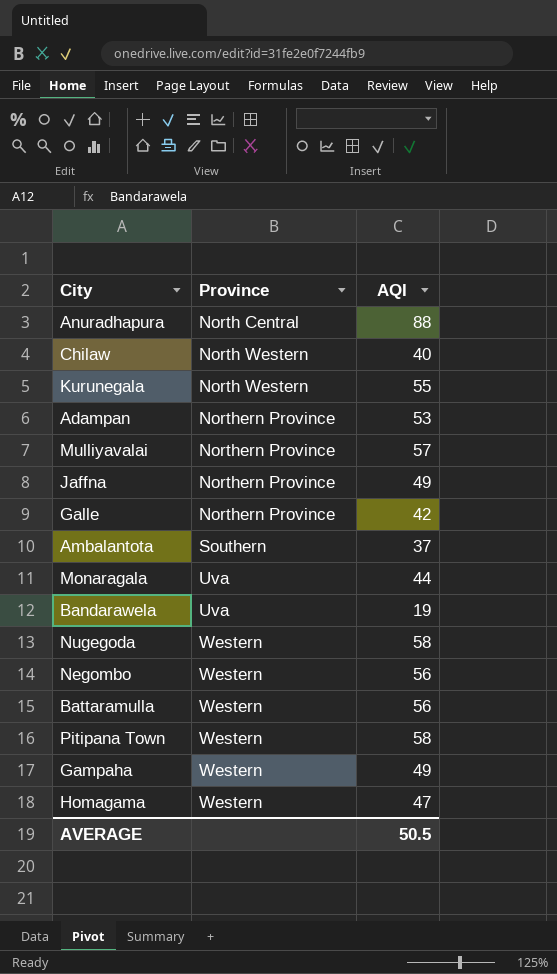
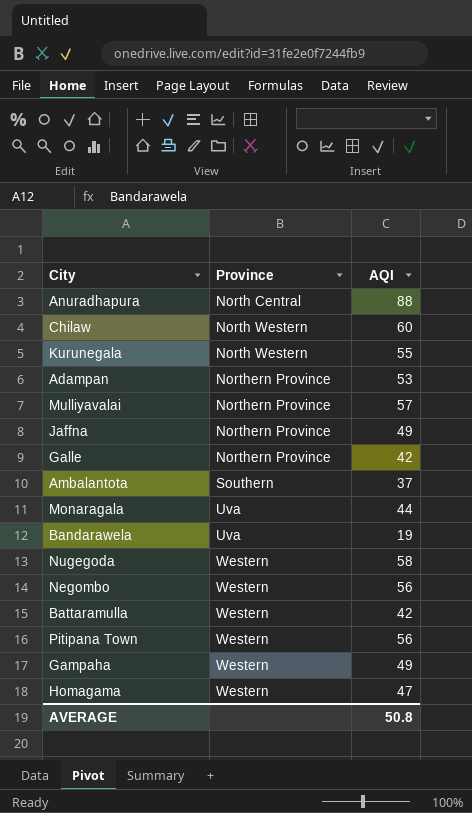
Chilaw | AQI: 40 -> 60
Battaramulla | AQI: 56 -> 42
Pitipana Town | AQI: 58 -> 56
AVERAGE | AQI: 50.5 -> 50.8

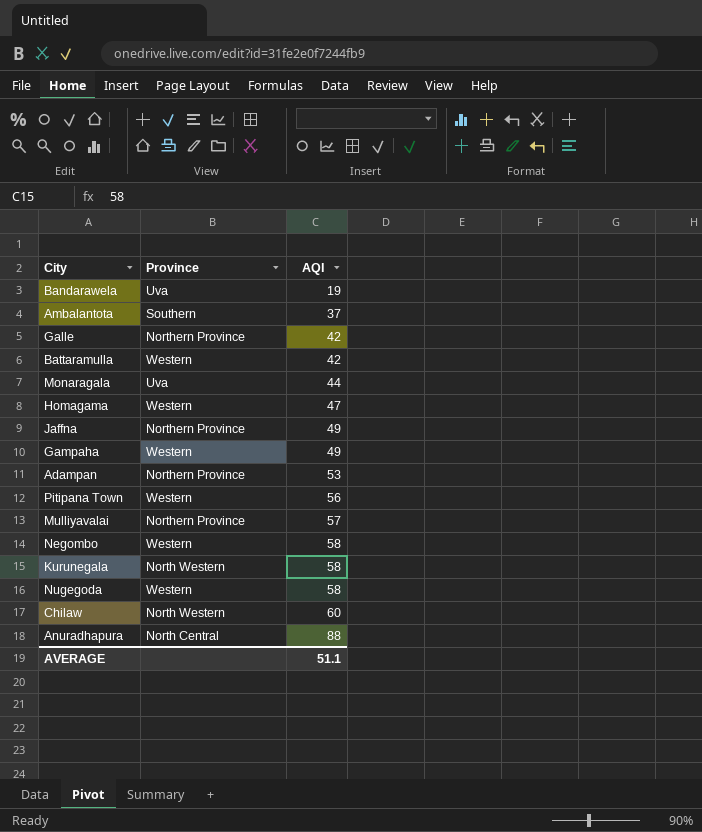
row order: Province ascending -> AQI ascending
Negombo | AQI: 56 -> 58
Kurunegala | AQI: 55 -> 58
AVERAGE | AQI: 50.8 -> 51.1

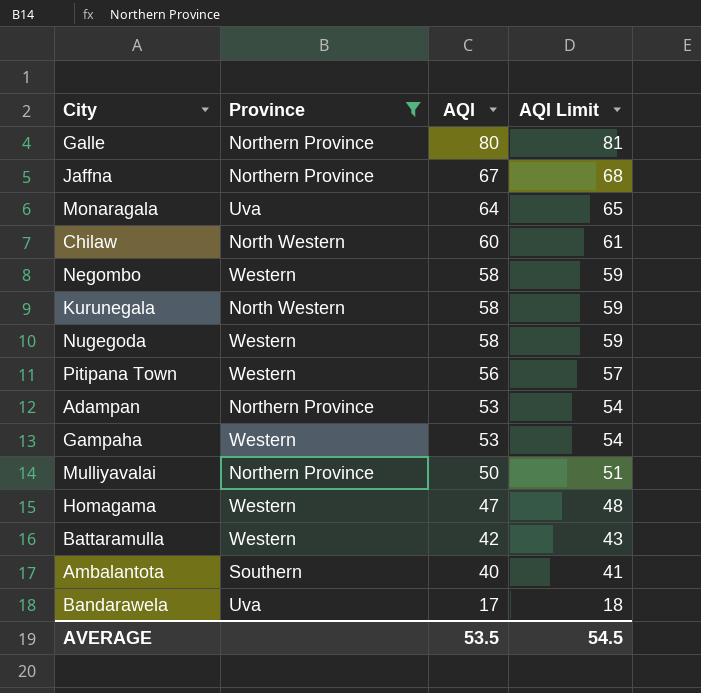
filter: none -> Province != North Central
row order: AQI ascending -> AQI descending
column AQI Limit | formula: none -> [AQI] + 1
Galle | AQI: 42 -> 80
Jaffna | AQI: 49 -> 67
Monaragala | AQI: 44 -> 64
Gampaha | AQI: 49 -> 53
Mulliyavalai | AQI: 57 -> 50
Ambalantota | AQI: 37 -> 40
Bandarawela | AQI: 19 -> 17
AVERAGE | AQI: 51.1 -> 53.5

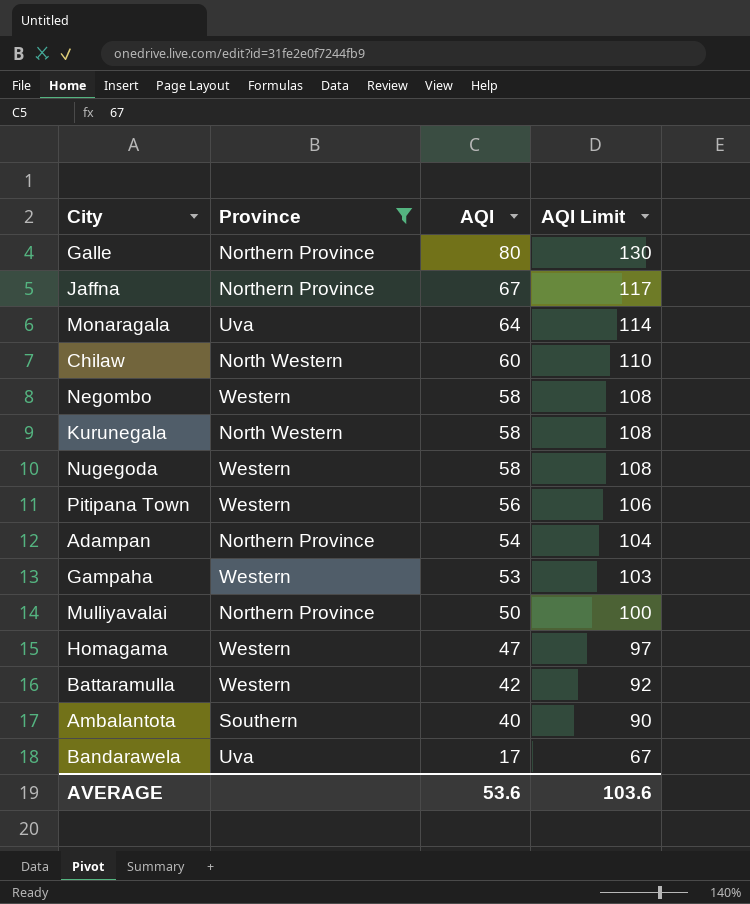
column AQI Limit | formula: [AQI] + 1 -> [AQI] + 50
Adampan | AQI: 53 -> 54
AVERAGE | AQI: 53.5 -> 53.6
AVERAGE | AQI Limit: 54.5 -> 103.6

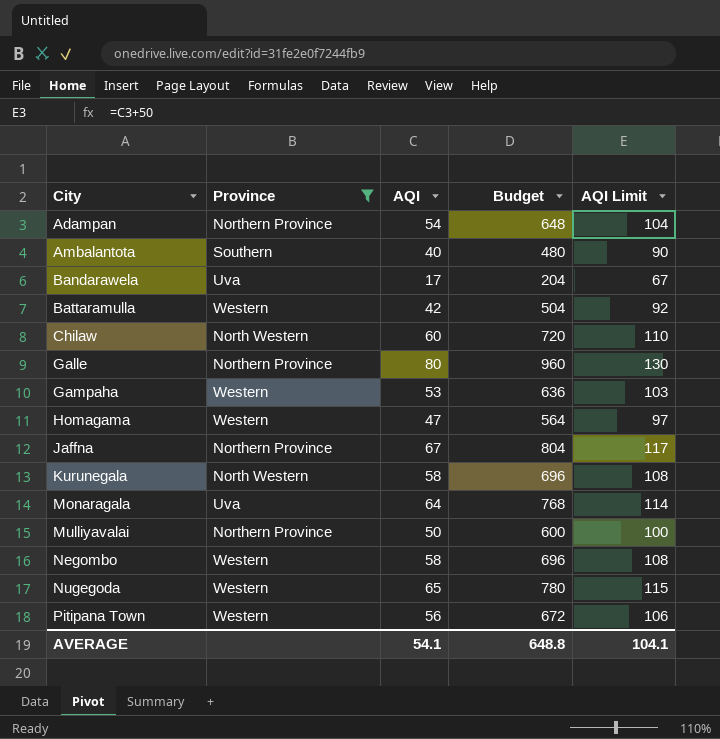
row order: AQI descending -> City ascending
column Budget | formula: none -> [AQI] * 12
Nugegoda | AQI: 58 -> 65
Nugegoda | AQI Limit: 108 -> 115
AVERAGE | AQI: 53.6 -> 54.1
AVERAGE | AQI Limit: 103.6 -> 104.1

